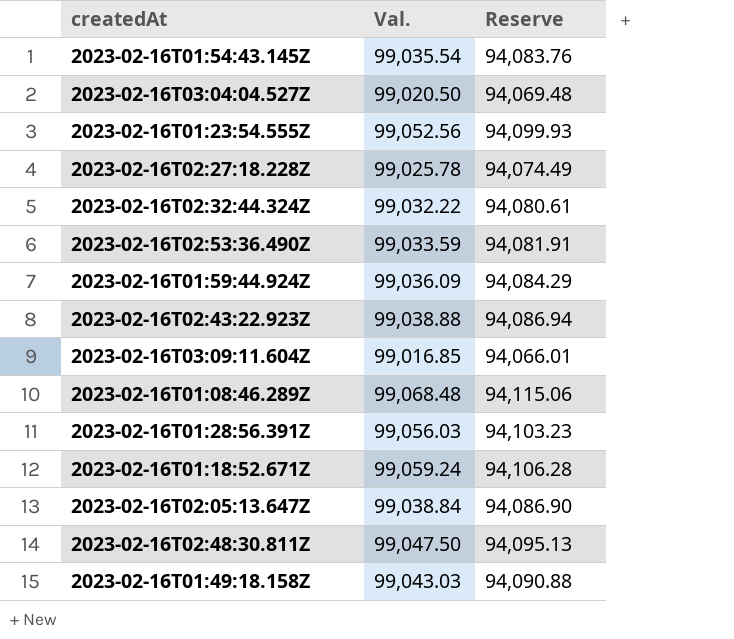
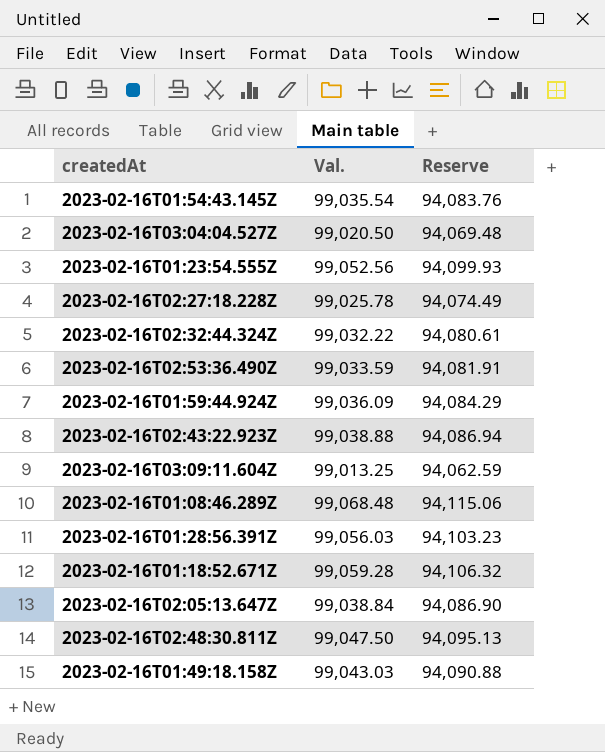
2023-02-16T03:09:11.604Z | Val.: 99,016.85 -> 99,013.25
2023-02-16T03:09:11.604Z | Reserve: 94,066.01 -> 94,062.59
2023-02-16T01:18:52.671Z | Val.: 99,059.24 -> 99,059.28
2023-02-16T01:18:52.671Z | Reserve: 94,106.28 -> 94,106.32

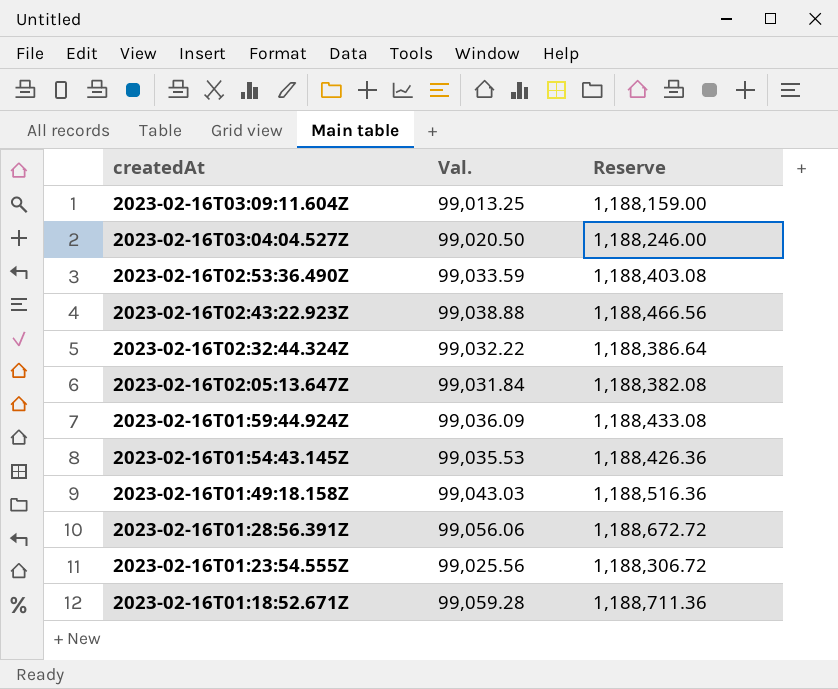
row order: none -> createdAt descending
column Reserve | formula: [Val.] * 0.95 -> [Val.] * 12
row 2023-02-16T02:27:18.228Z: 99,025.78 | 94,074.49 -> none
row 2023-02-16T01:08:46.289Z: 99,068.48 | 94,115.06 -> none
row 2023-02-16T02:48:30.811Z: 99,047.50 | 94,095.13 -> none
2023-02-16T02:05:13.647Z | Val.: 99,038.84 -> 99,031.84
2023-02-16T01:54:43.145Z | Val.: 99,035.54 -> 99,035.53
2023-02-16T01:28:56.391Z | Val.: 99,056.03 -> 99,056.06
2023-02-16T01:23:54.555Z | Val.: 99,052.56 -> 99,025.56

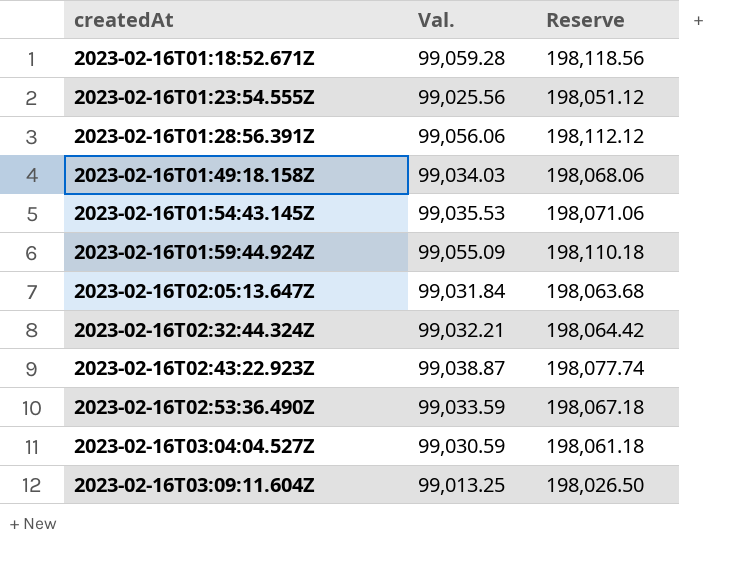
row order: createdAt descending -> createdAt ascending
column Reserve | formula: [Val.] * 12 -> [Val.] * 2
2023-02-16T01:49:18.158Z | Val.: 99,043.03 -> 99,034.03
2023-02-16T01:59:44.924Z | Val.: 99,036.09 -> 99,055.09
2023-02-16T02:32:44.324Z | Val.: 99,032.22 -> 99,032.21
2023-02-16T02:43:22.923Z | Val.: 99,038.88 -> 99,038.87
2023-02-16T03:04:04.527Z | Val.: 99,020.50 -> 99,030.59

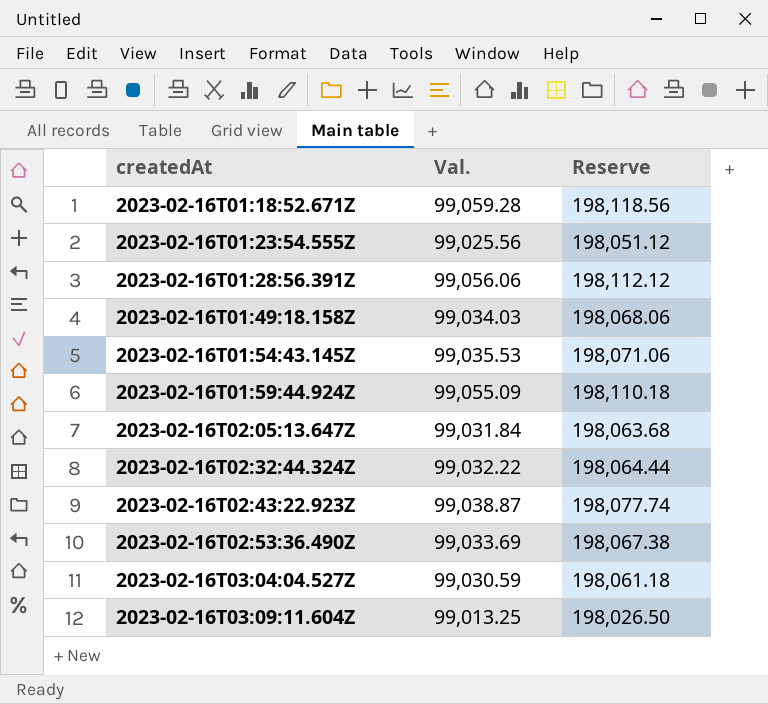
2023-02-16T02:32:44.324Z | Val.: 99,032.21 -> 99,032.22
2023-02-16T02:32:44.324Z | Reserve: 198,064.42 -> 198,064.44
2023-02-16T02:53:36.490Z | Val.: 99,033.59 -> 99,033.69
2023-02-16T02:53:36.490Z | Reserve: 198,067.18 -> 198,067.38

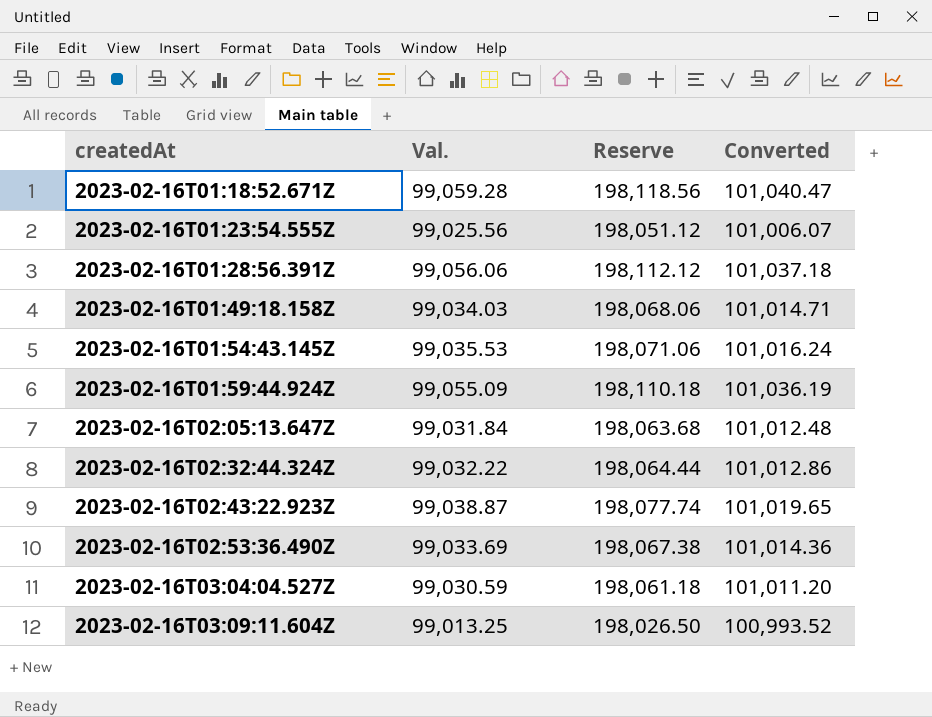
column Converted | formula: none -> [Val.] * 1.02

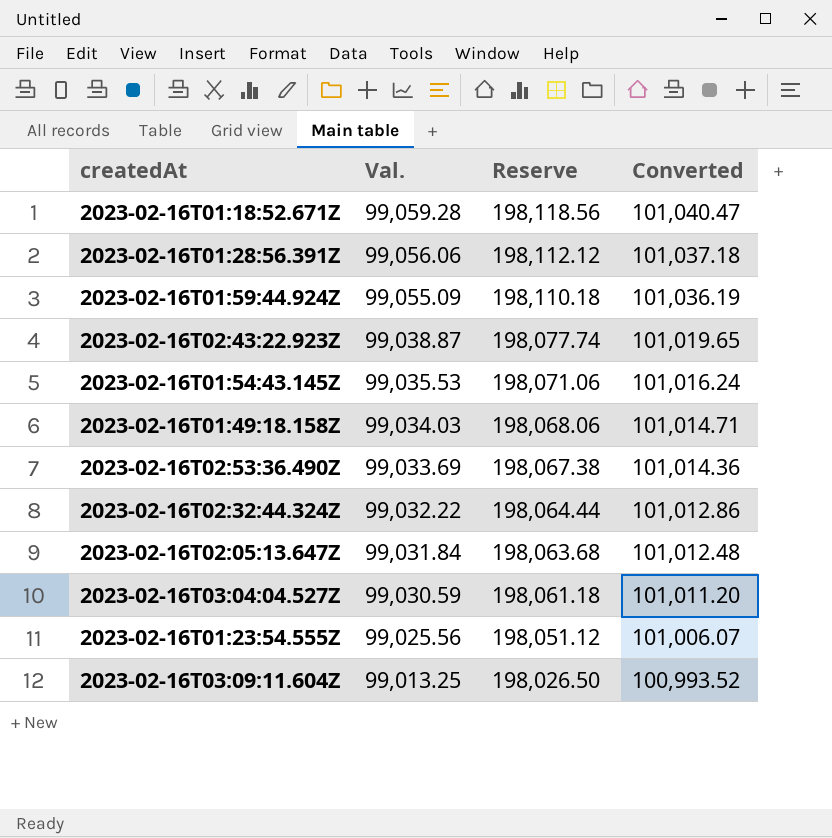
row order: createdAt ascending -> Val. descending

